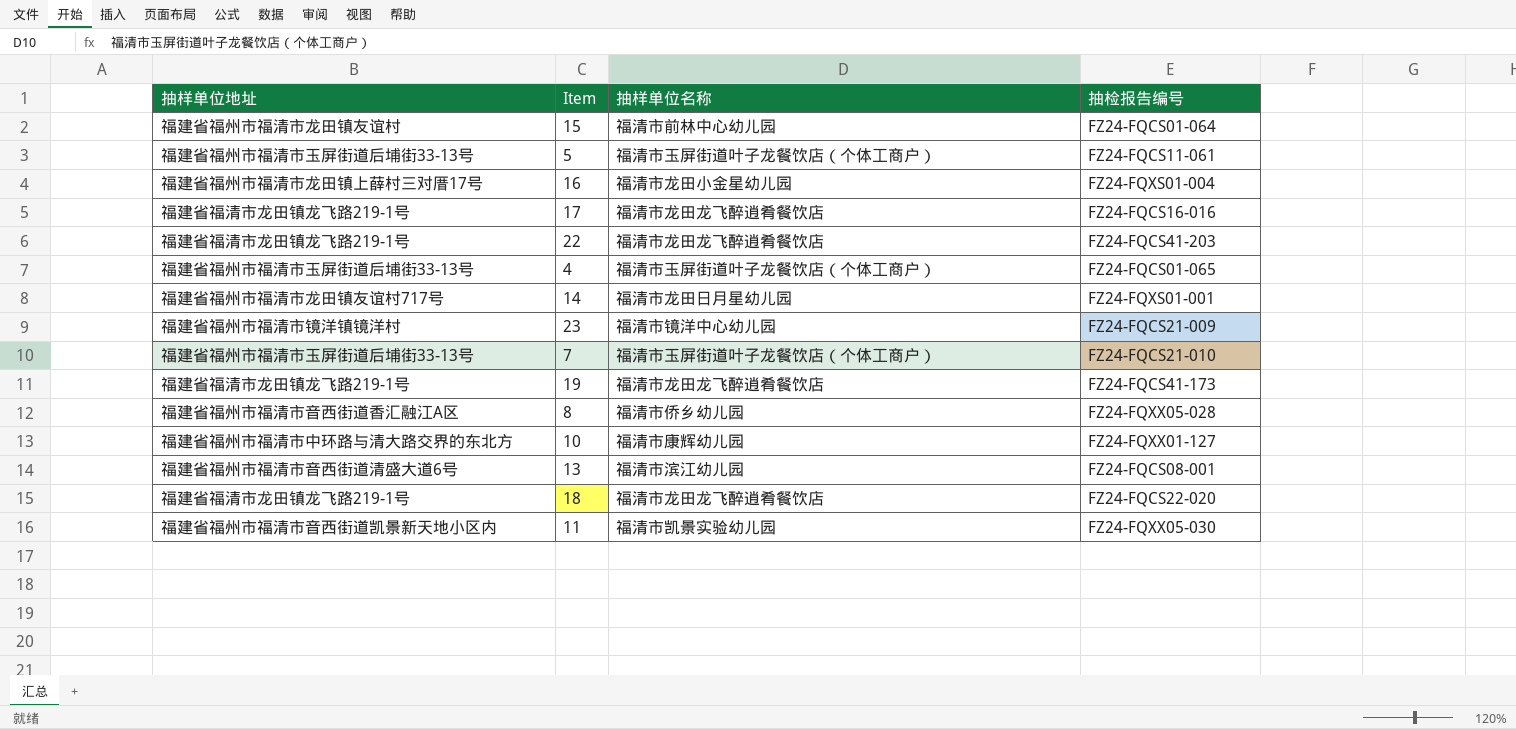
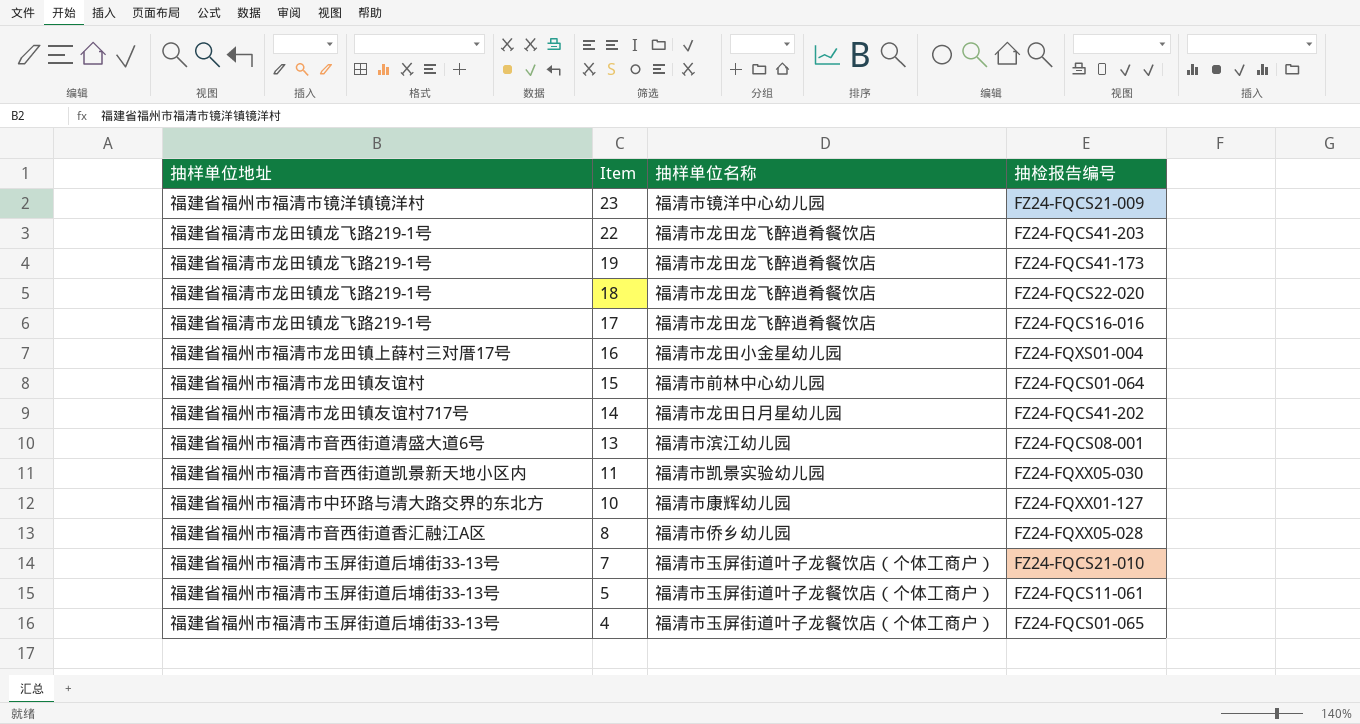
row order: none -> Item descending
14 | 抽检报告编号: FZ24-FQXS01-001 -> FZ24-FQCS41-202

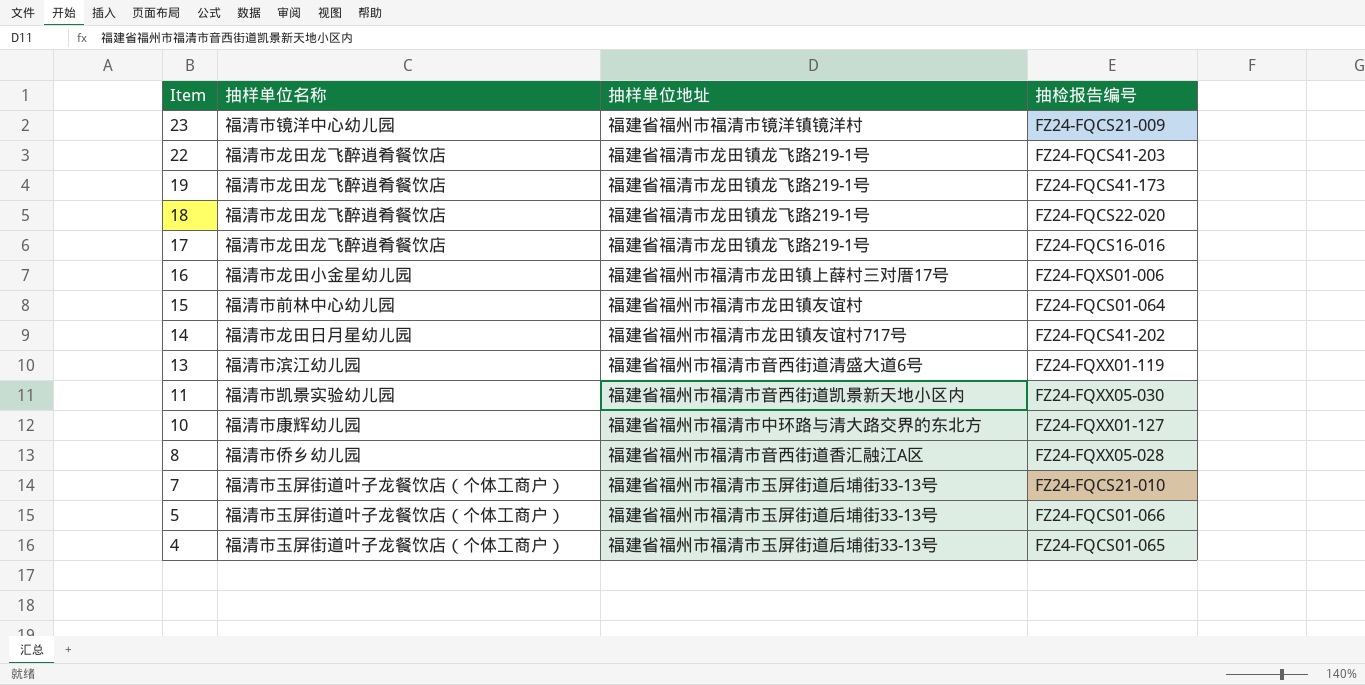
column 抽样单位地址 | position: 1 -> 3
16 | 抽检报告编号: FZ24-FQXS01-004 -> FZ24-FQXS01-006
13 | 抽检报告编号: FZ24-FQCS08-001 -> FZ24-FQXX01-119
5 | 抽检报告编号: FZ24-FQCS11-061 -> FZ24-FQCS01-066

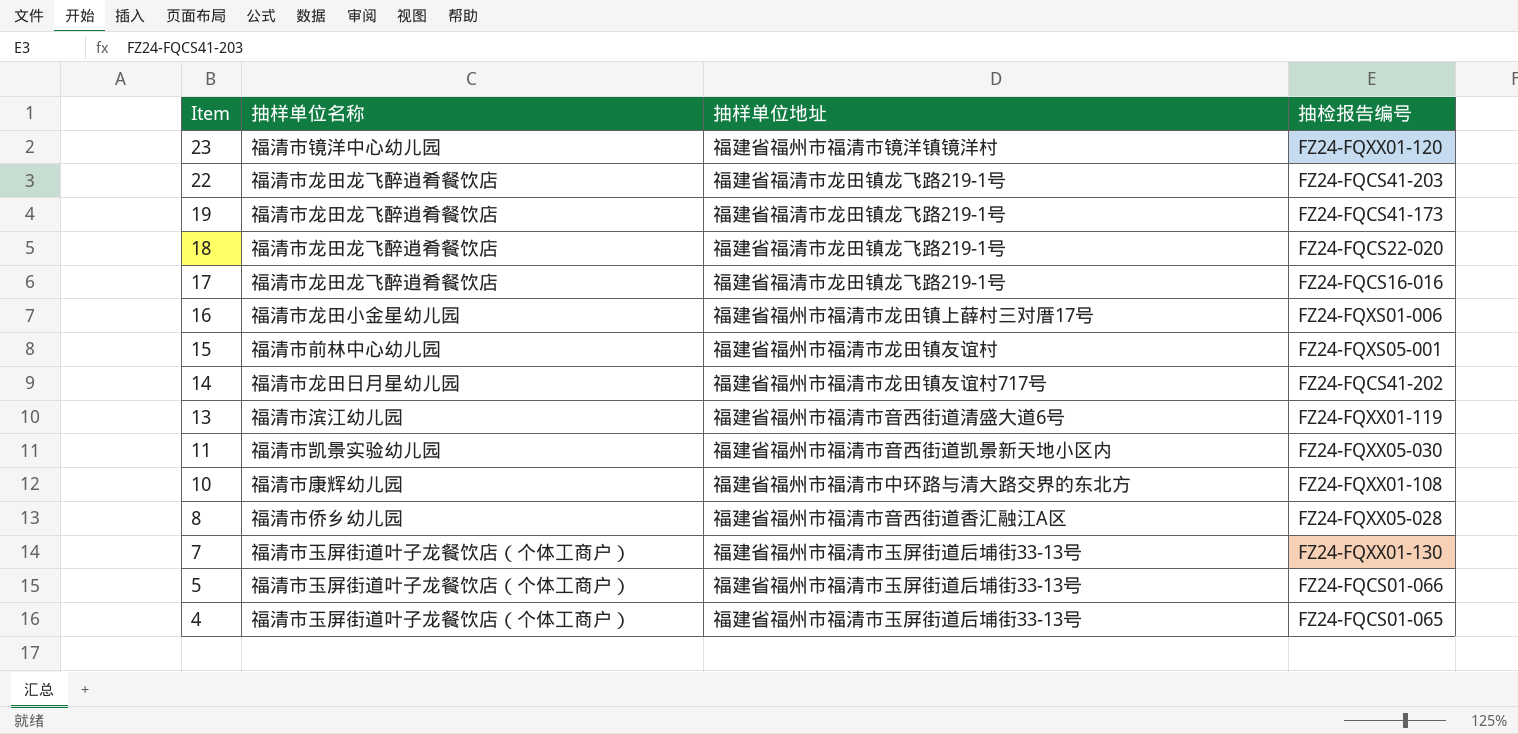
23 | 抽检报告编号: FZ24-FQCS21-009 -> FZ24-FQXX01-120
15 | 抽检报告编号: FZ24-FQCS01-064 -> FZ24-FQXS05-001
10 | 抽检报告编号: FZ24-FQXX01-127 -> FZ24-FQXX01-108
7 | 抽检报告编号: FZ24-FQCS21-010 -> FZ24-FQXX01-130

